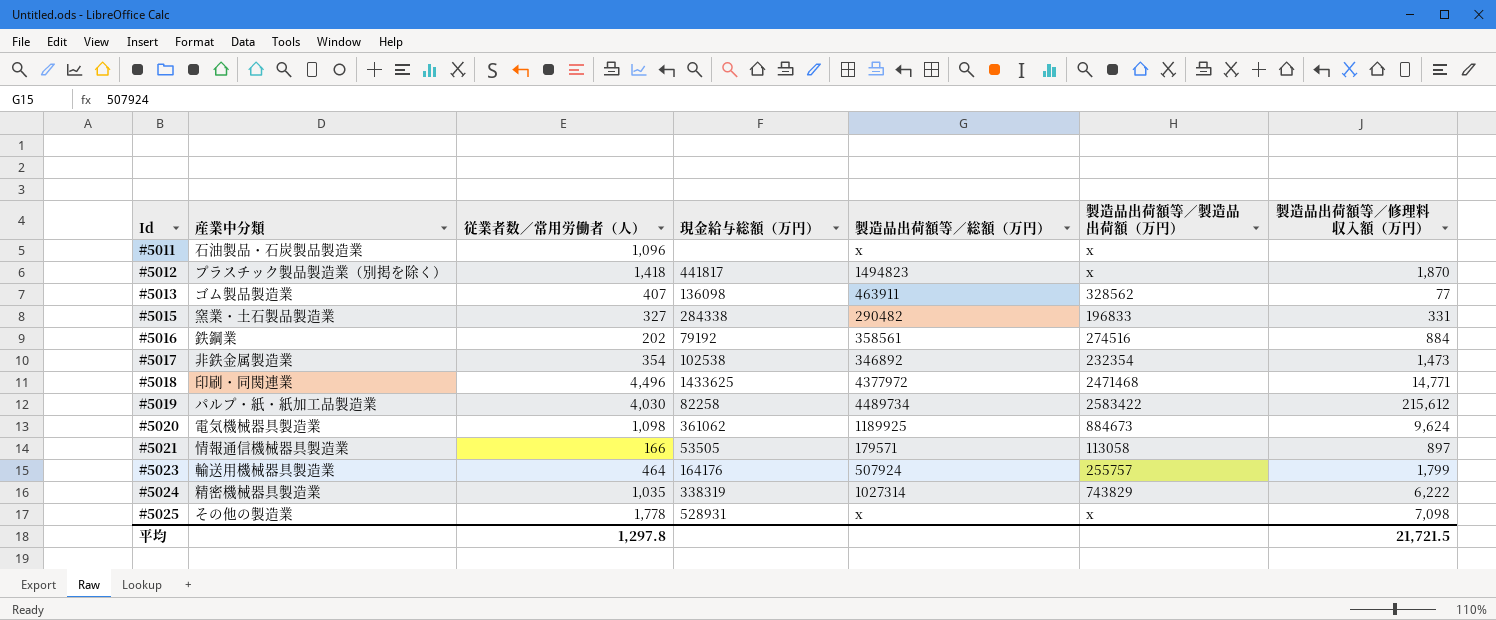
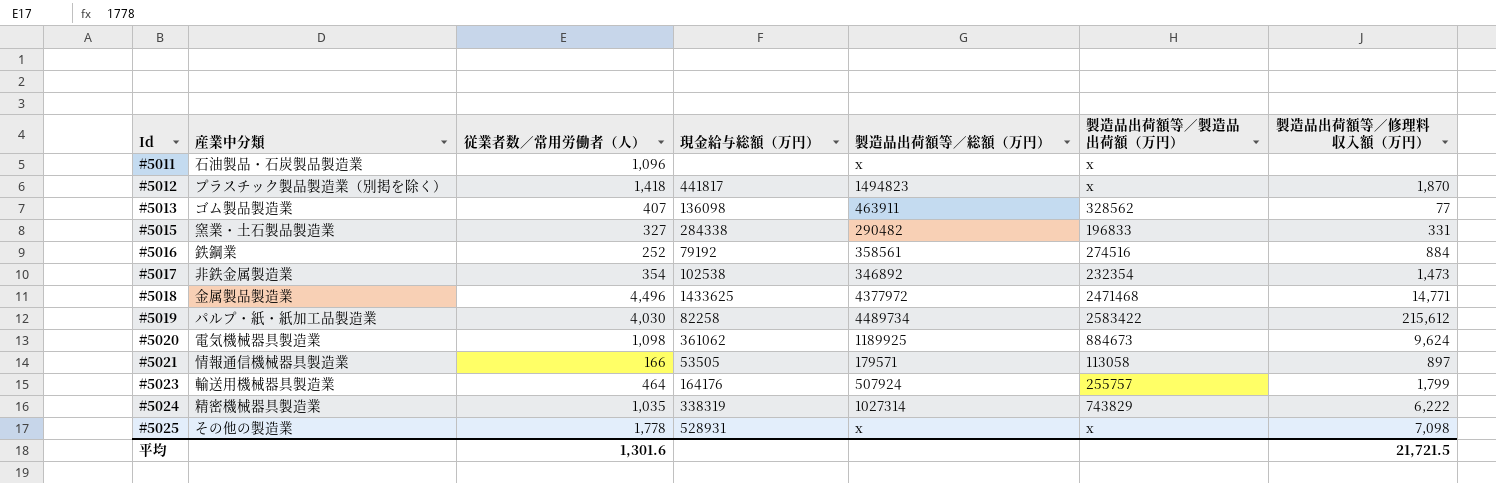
#5016 | 従業者数／常用労働者（人）: 202 -> 252
#5018 | 産業中分類: 印刷・同関連業 -> 金属製品製造業
平均 | 従業者数／常用労働者（人）: 1,297.8 -> 1,301.6

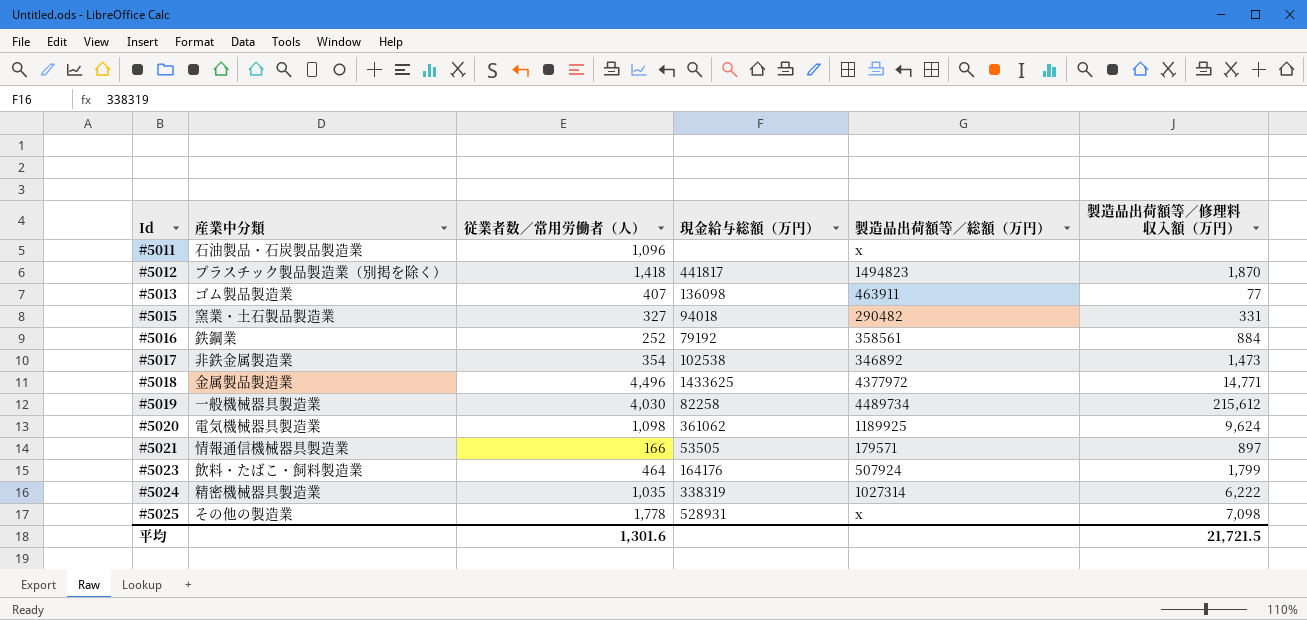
column 製造品出荷額等／製造品出荷額（万円） | position: 6 -> none
#5015 | 現金給与総額（万円）: 284338 -> 94018
#5019 | 産業中分類: パルプ・紙・紙加工品製造業 -> 一般機械器具製造業
#5023 | 産業中分類: 輸送用機械器具製造業 -> 飲料・たばこ・飼料製造業

